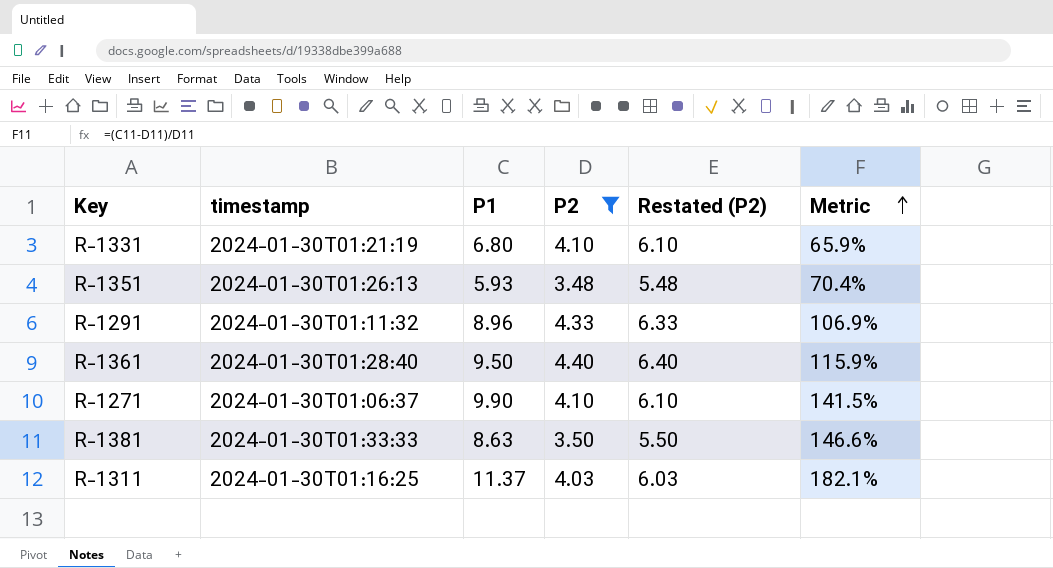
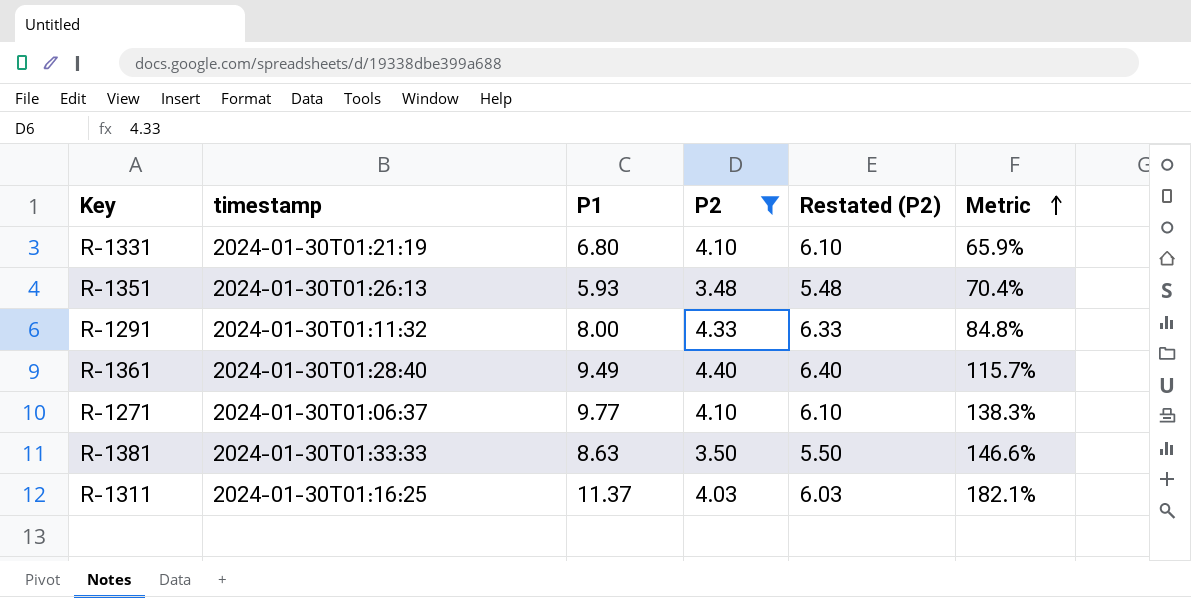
R-1291 | P1: 8.96 -> 8.00
R-1291 | Metric: 106.9% -> 84.8%
R-1361 | P1: 9.50 -> 9.49
R-1361 | Metric: 115.9% -> 115.7%
R-1271 | P1: 9.90 -> 9.77
R-1271 | Metric: 141.5% -> 138.3%

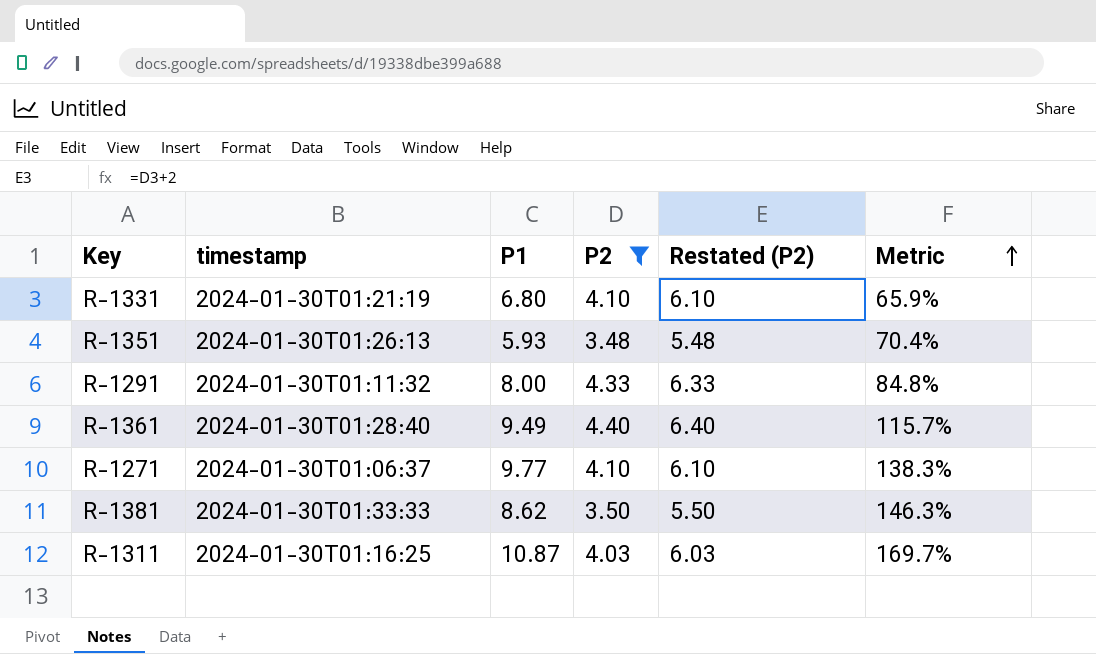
R-1381 | P1: 8.63 -> 8.62
R-1381 | Metric: 146.6% -> 146.3%
R-1311 | P1: 11.37 -> 10.87
R-1311 | Metric: 182.1% -> 169.7%

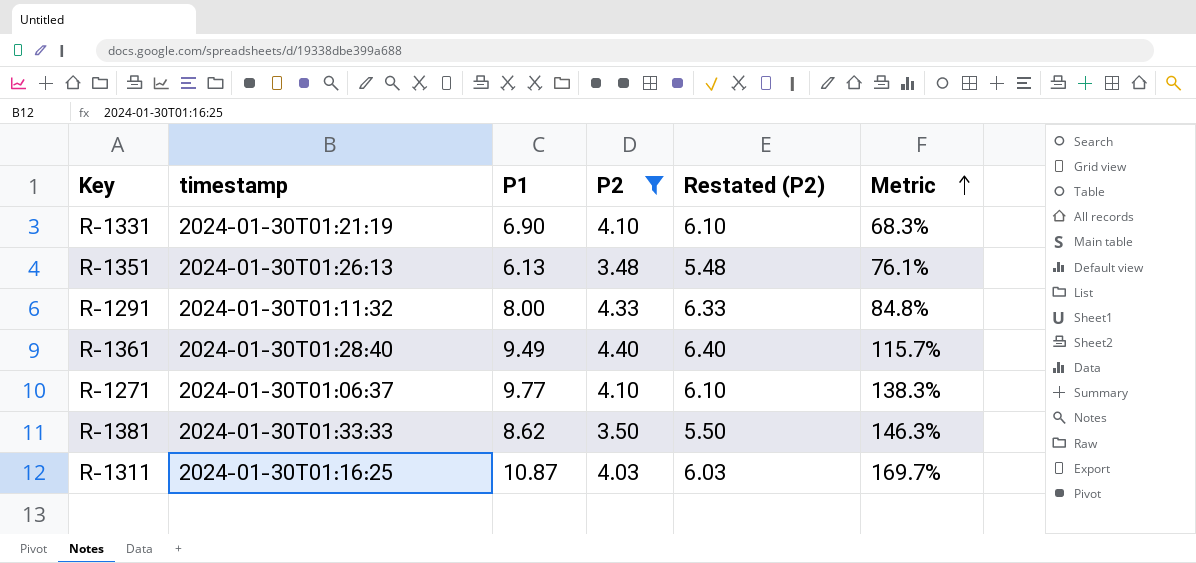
R-1331 | P1: 6.80 -> 6.90
R-1331 | Metric: 65.9% -> 68.3%
R-1351 | P1: 5.93 -> 6.13
R-1351 | Metric: 70.4% -> 76.1%

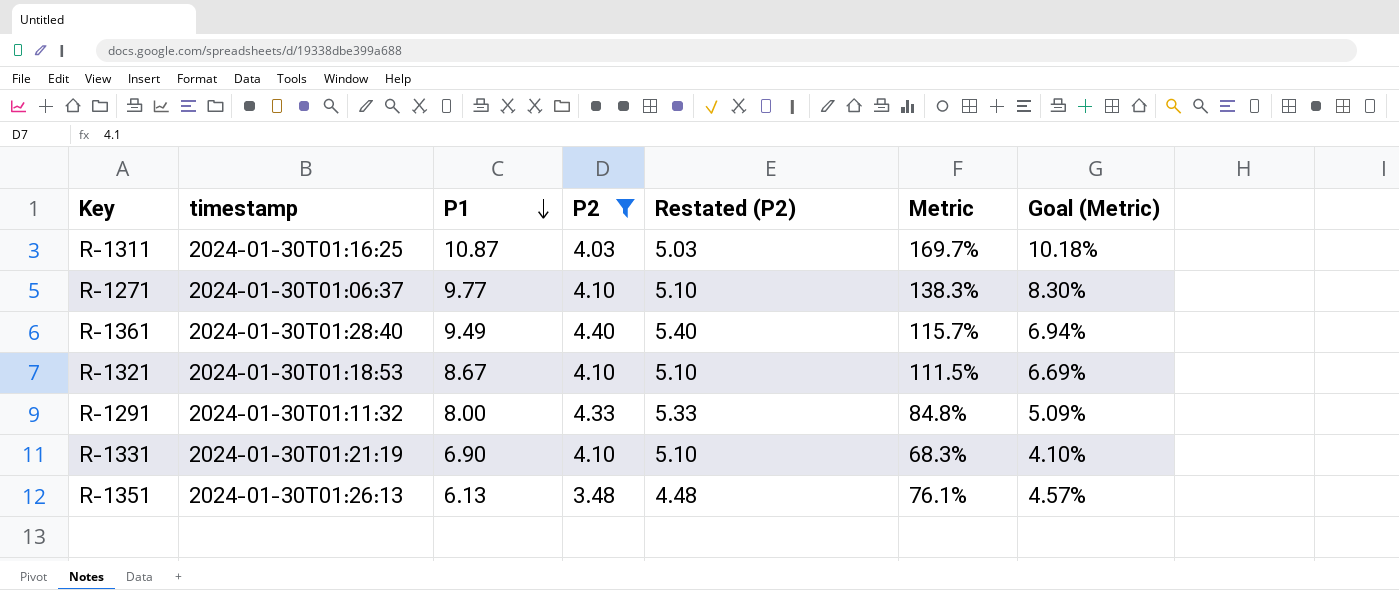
row order: Metric ascending -> P1 descending
column Restated (P2) | formula: [P2] + 2 -> [P2] + 1
column Goal (Metric) | formula: none -> [Metric] * 0.06
row R-1381: 2024-01-30T01:33:33 | 8.62 | 3.50 | 5.50 | 146.3% -> none
row R-1321: none -> 2024-01-30T01:18:53 | 8.67 | 4.10 | 5.10 | 111.5% | 6.69%

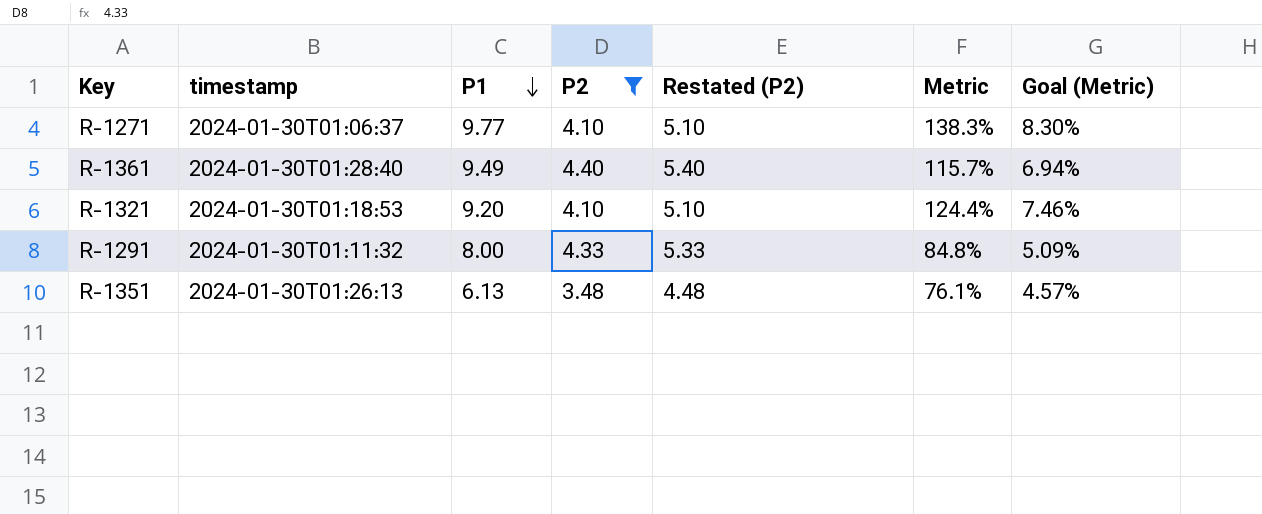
row R-1311: 2024-01-30T01:16:25 | 10.87 | 4.03 | 5.03 | 169.7% | 10.18% -> none
row R-1331: 2024-01-30T01:21:19 | 6.90 | 4.10 | 5.10 | 68.3% | 4.10% -> none
R-1321 | P1: 8.67 -> 9.20
R-1321 | Metric: 111.5% -> 124.4%
R-1321 | Goal (Metric): 6.69% -> 7.46%

